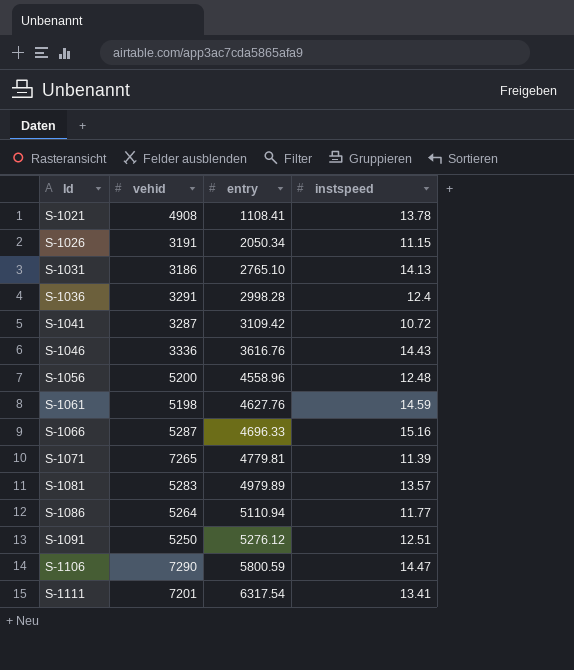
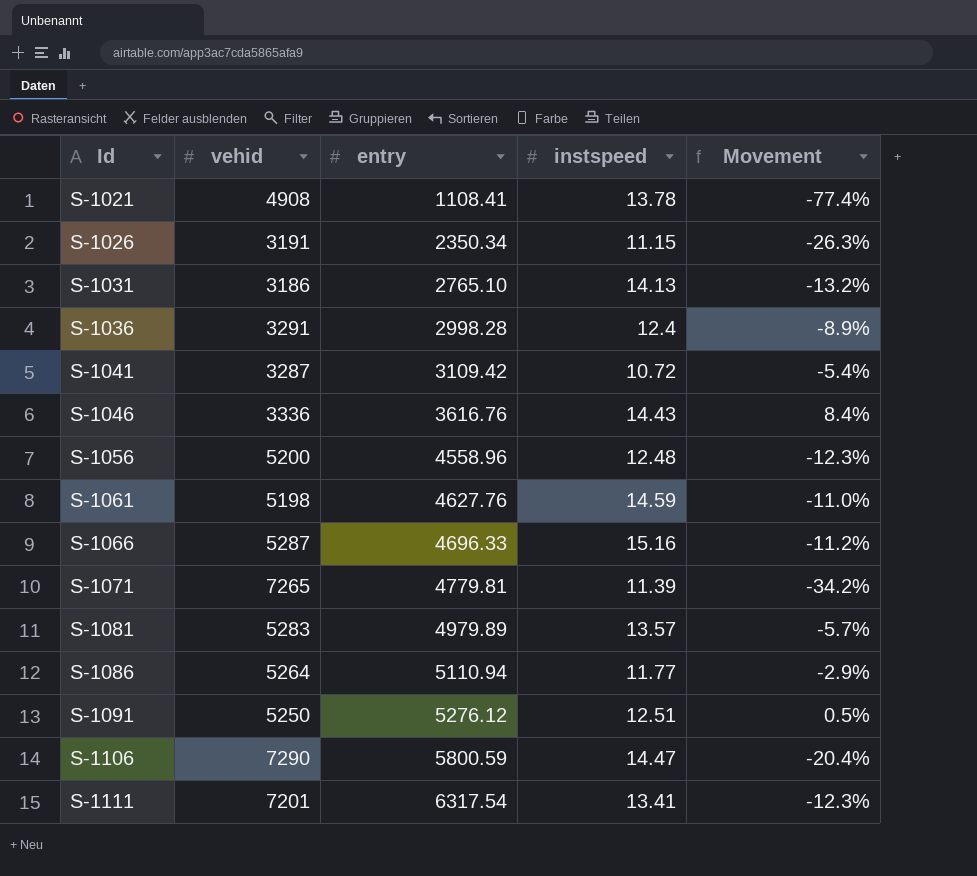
column Movement | formula: none -> ([entry] - [vehid]) / [vehid]
S-1026 | entry: 2050.34 -> 2350.34

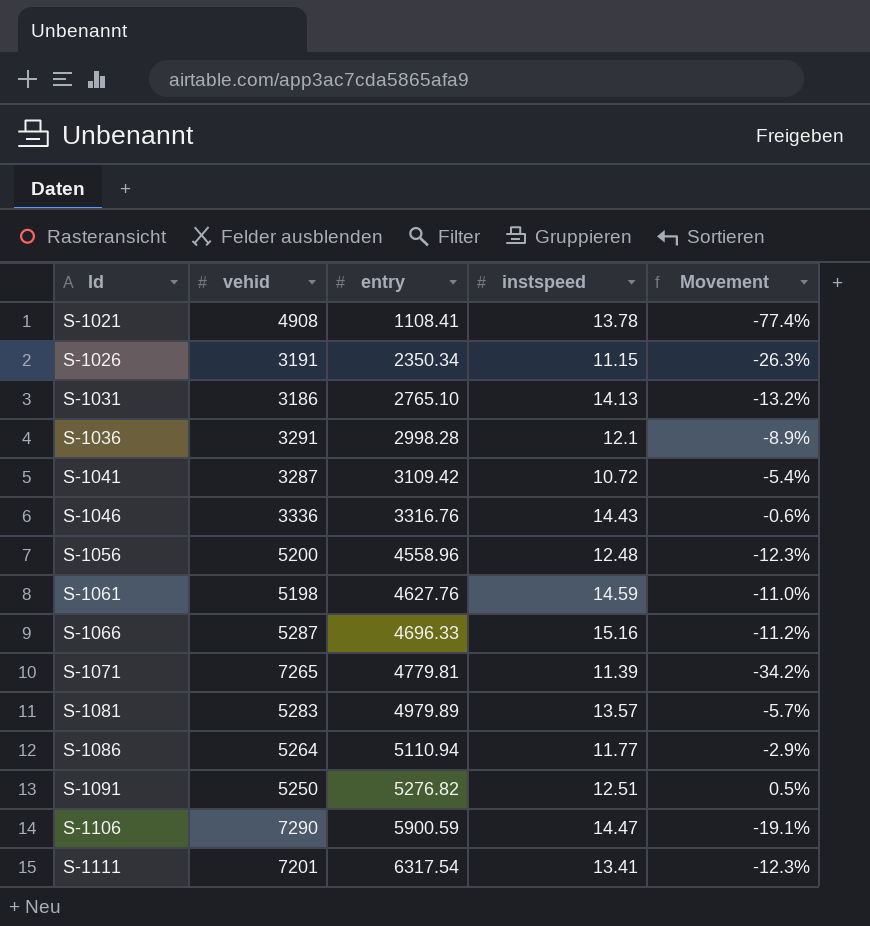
S-1036 | instspeed: 12.4 -> 12.1
S-1046 | entry: 3616.76 -> 3316.76
S-1046 | Movement: 8.4% -> -0.6%
S-1091 | entry: 5276.12 -> 5276.82
S-1106 | entry: 5800.59 -> 5900.59
S-1106 | Movement: -20.4% -> -19.1%

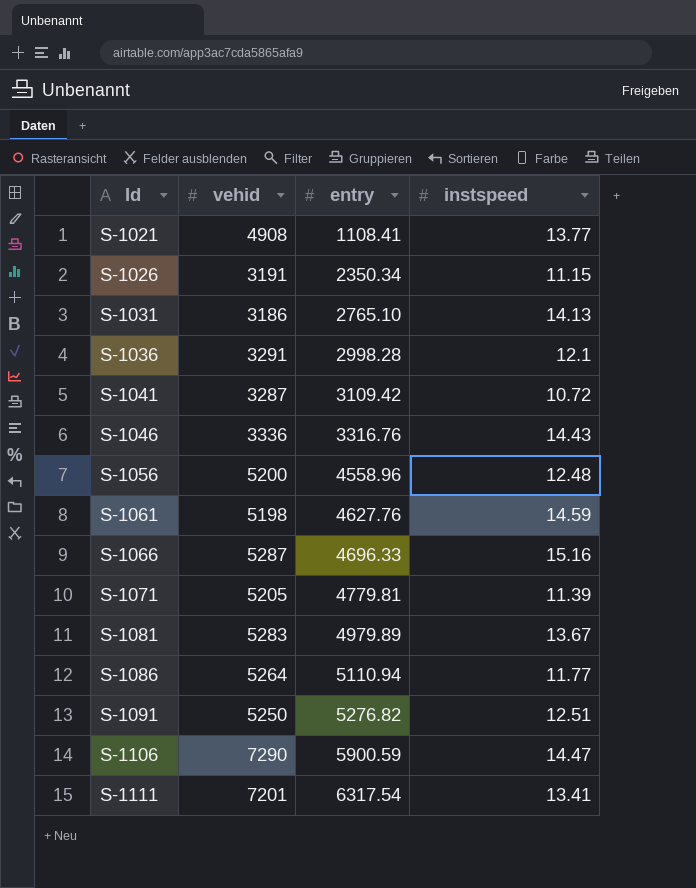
column Movement | formula: ([entry] - [vehid]) / [vehid] -> none
S-1021 | instspeed: 13.78 -> 13.77
S-1071 | vehid: 7265 -> 5205
S-1081 | instspeed: 13.57 -> 13.67

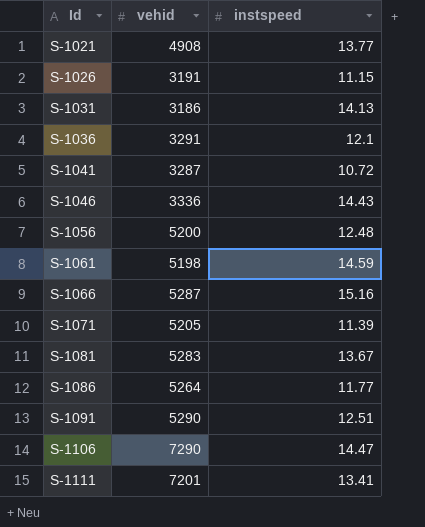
column entry | position: 3 -> none
S-1091 | vehid: 5250 -> 5290

